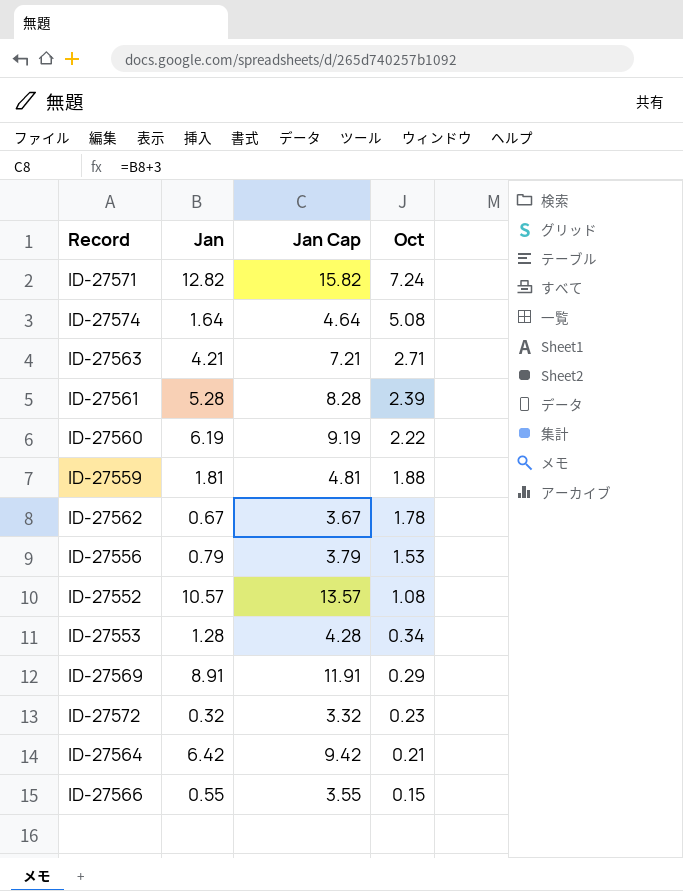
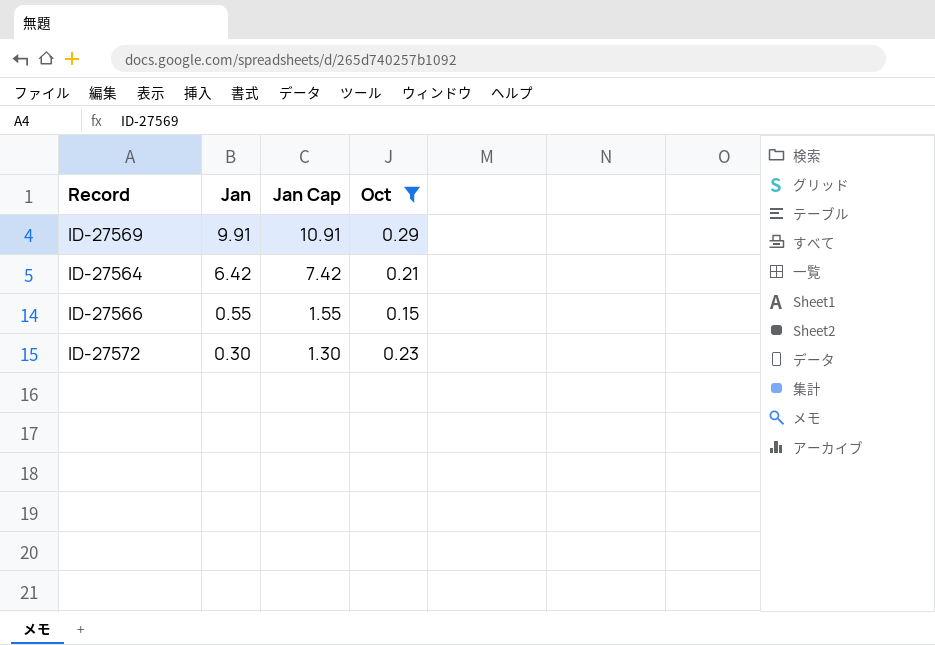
filter: none -> Oct <= 0.29
row order: Oct descending -> Jan descending
column Jan Cap | formula: [Jan] + 3 -> [Jan] + 1
ID-27569 | Jan: 8.91 -> 9.91
ID-27572 | Jan: 0.32 -> 0.30

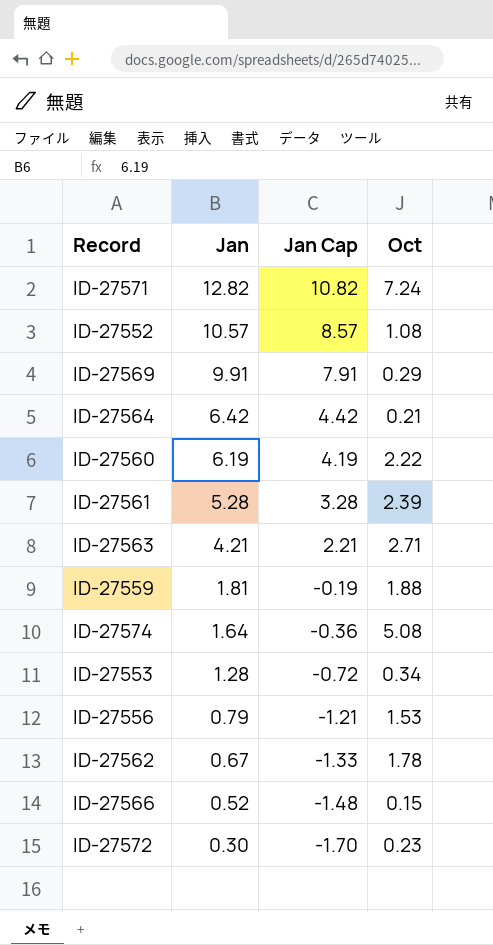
filter: Oct <= 0.29 -> none
column Jan Cap | formula: [Jan] + 1 -> [Jan] - 2
ID-27566 | Jan: 0.55 -> 0.52

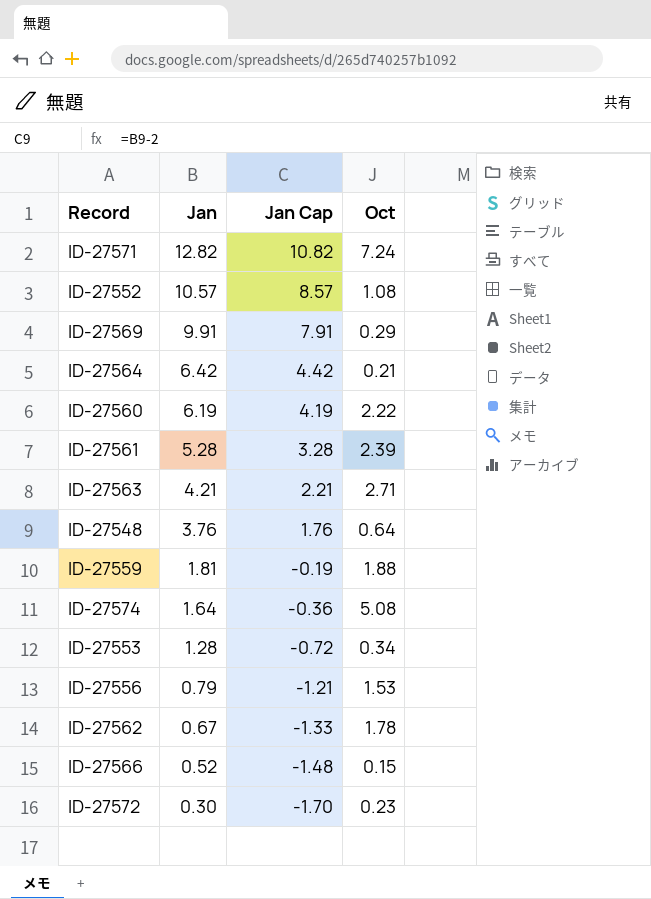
row ID-27548: none -> 3.76 | 1.76 | 0.64

